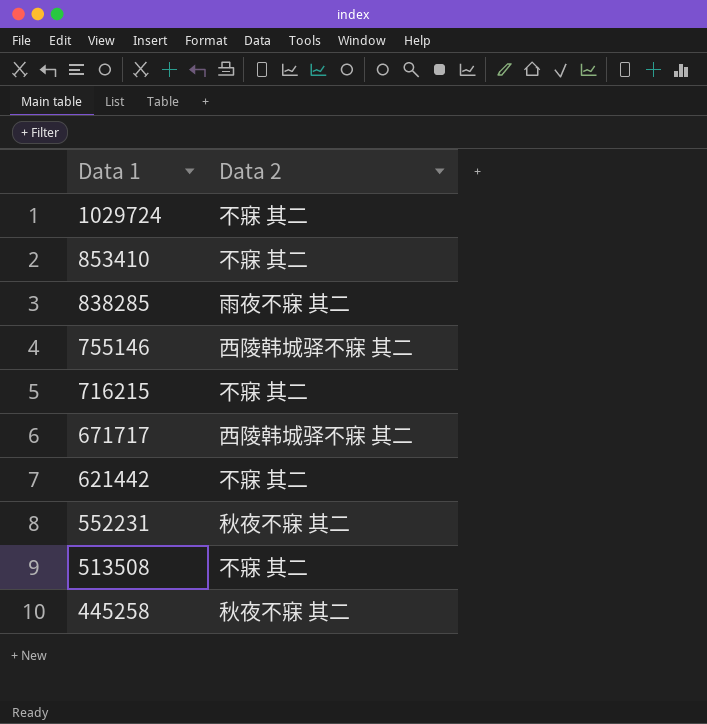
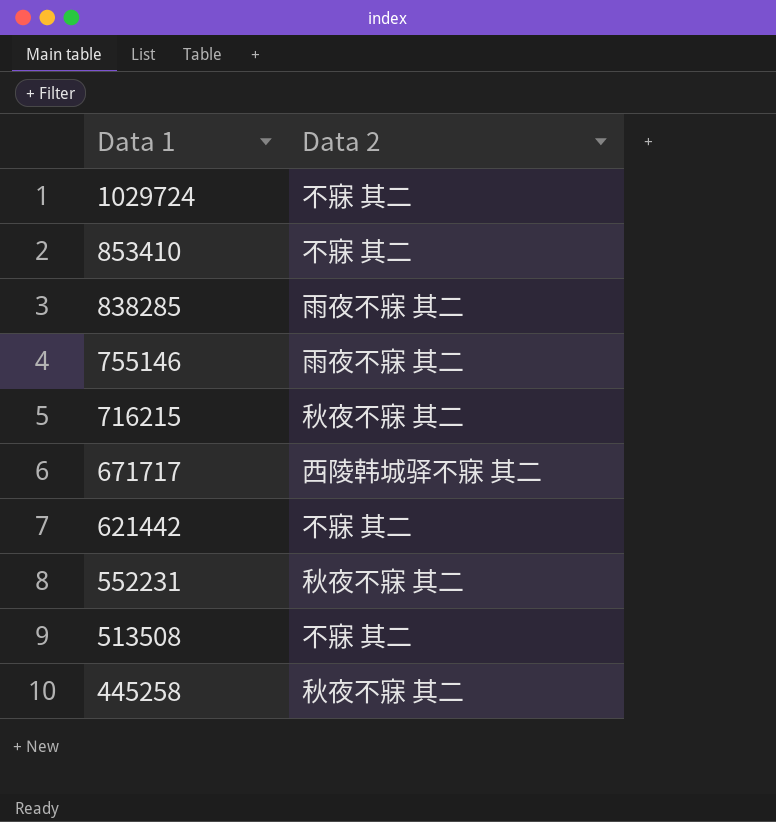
755146 | Data 2: 西陵韩城驿不寐 其二 -> 雨夜不寐 其二
716215 | Data 2: 不寐 其二 -> 秋夜不寐 其二

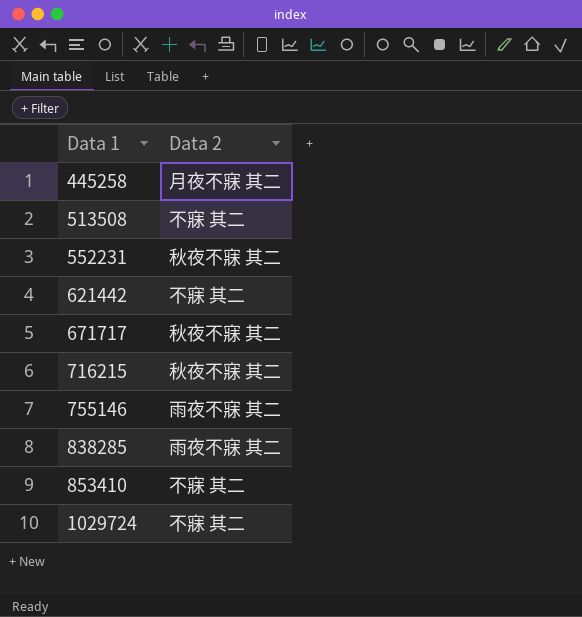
row order: Data 1 descending -> Data 1 ascending
445258 | Data 2: 秋夜不寐 其二 -> 月夜不寐 其二
671717 | Data 2: 西陵韩城驿不寐 其二 -> 秋夜不寐 其二

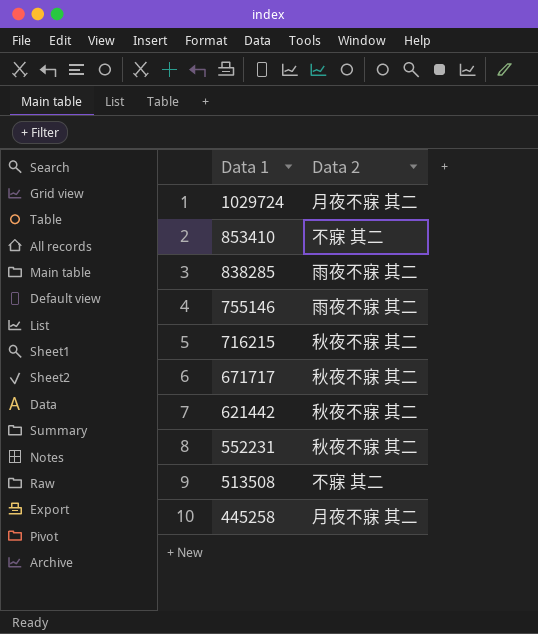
row order: Data 1 ascending -> Data 1 descending
1029724 | Data 2: 不寐 其二 -> 月夜不寐 其二
621442 | Data 2: 不寐 其二 -> 秋夜不寐 其二

